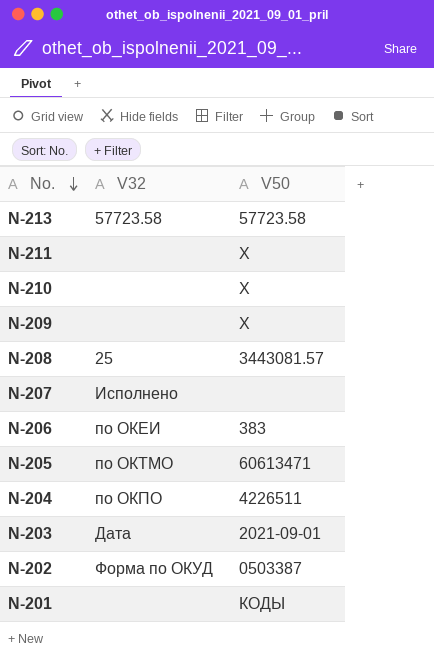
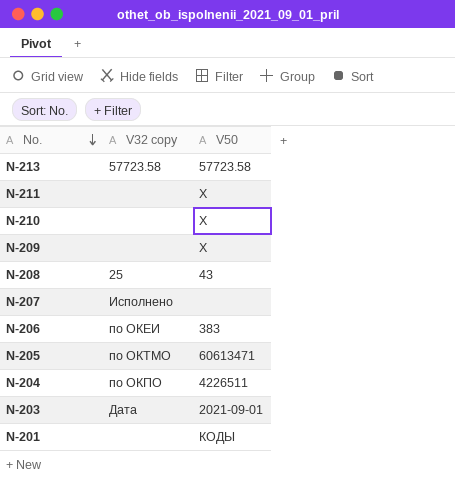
column name: V32 -> V32 copy
row N-202: Форма по ОКУД | 0503387 -> none
N-208 | V50: 3443081.57 -> 43

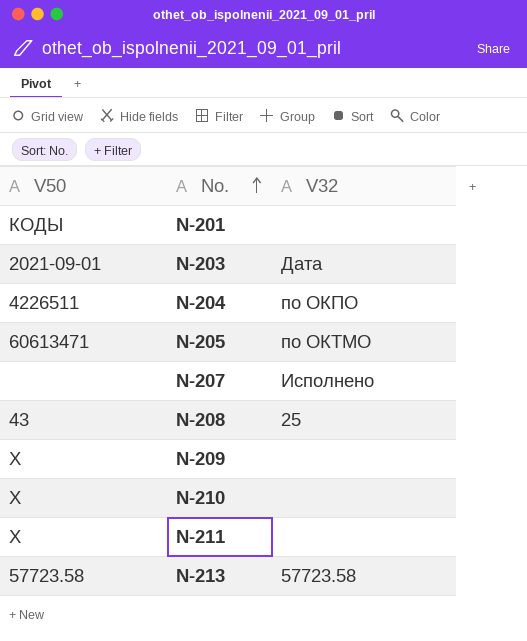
row order: No. descending -> No. ascending
column V50 | position: 3 -> 1
column name: V32 copy -> V32
row N-206: по ОКЕИ | 383 -> none

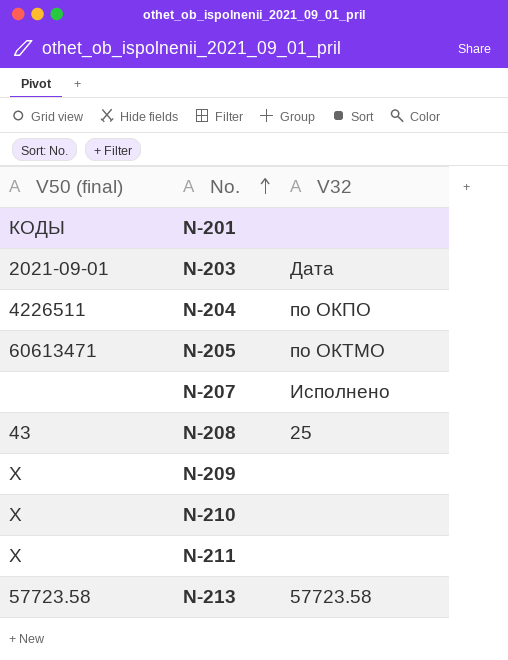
column name: V50 -> V50 (final)

